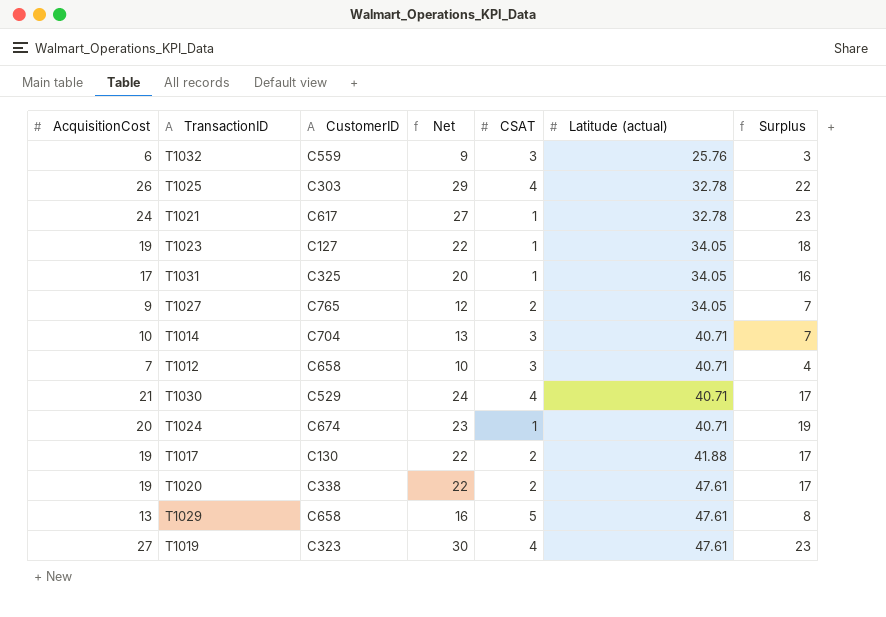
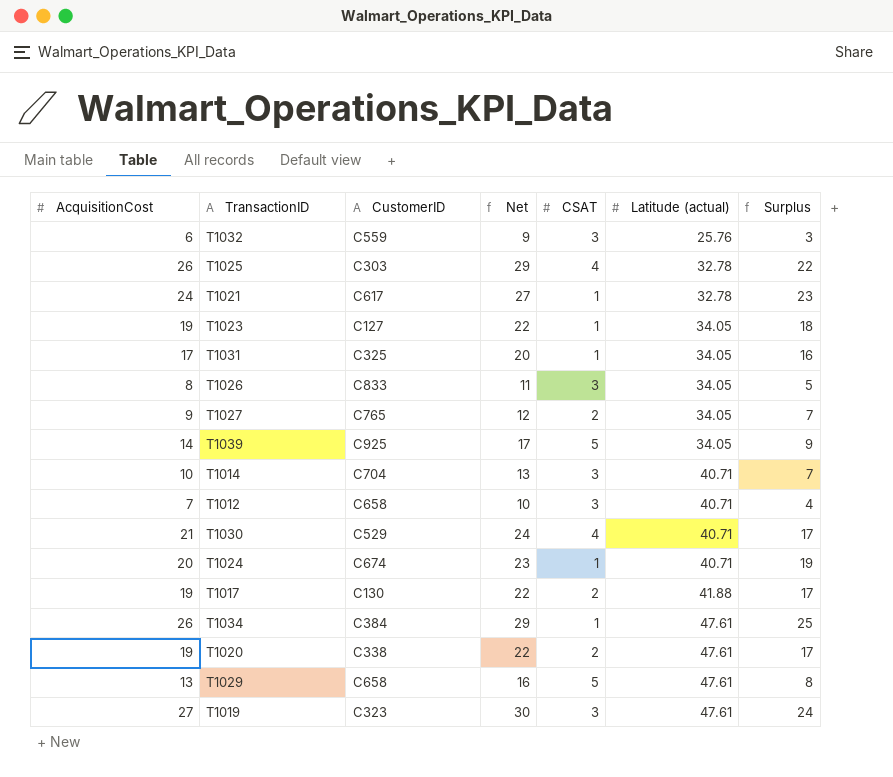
row T1026: none -> 8 | C833 | 11 | 3 | 34.05 | 5
row T1039: none -> 14 | C925 | 17 | 5 | 34.05 | 9
row T1034: none -> 26 | C384 | 29 | 1 | 47.61 | 25
T1019 | CSAT: 4 -> 3
T1019 | Surplus: 23 -> 24

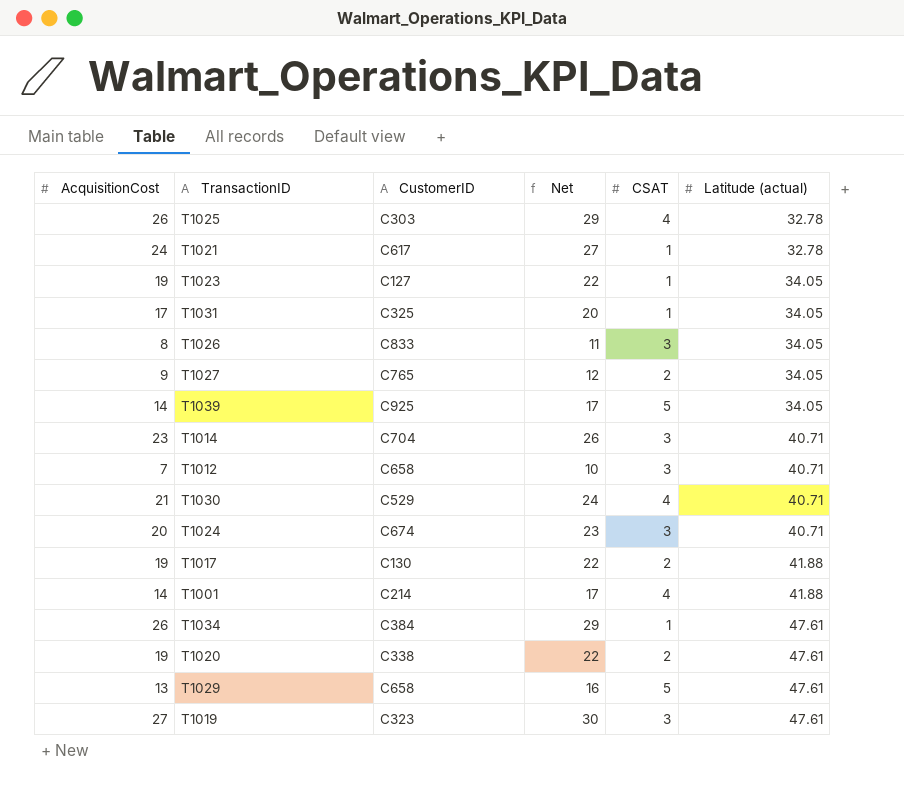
column Surplus | formula: [AcquisitionCost] - [CSAT] -> none
row T1032: 6 | C559 | 9 | 3 | 25.76 | 3 -> none
T1014 | AcquisitionCost: 10 -> 23
T1014 | Net: 13 -> 26
T1024 | CSAT: 1 -> 3
row T1001: none -> 14 | C214 | 17 | 4 | 41.88

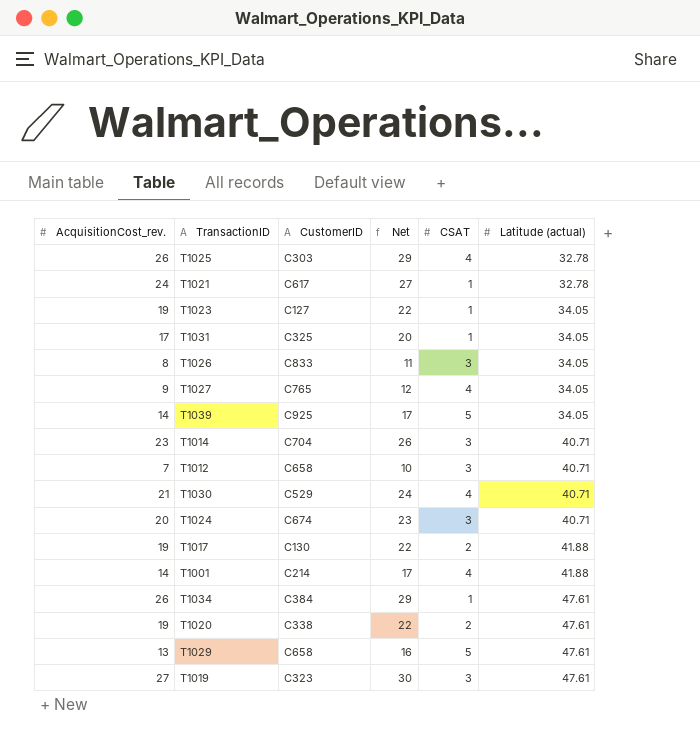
column name: AcquisitionCost -> AcquisitionCost_rev.
T1027 | CSAT: 2 -> 4

